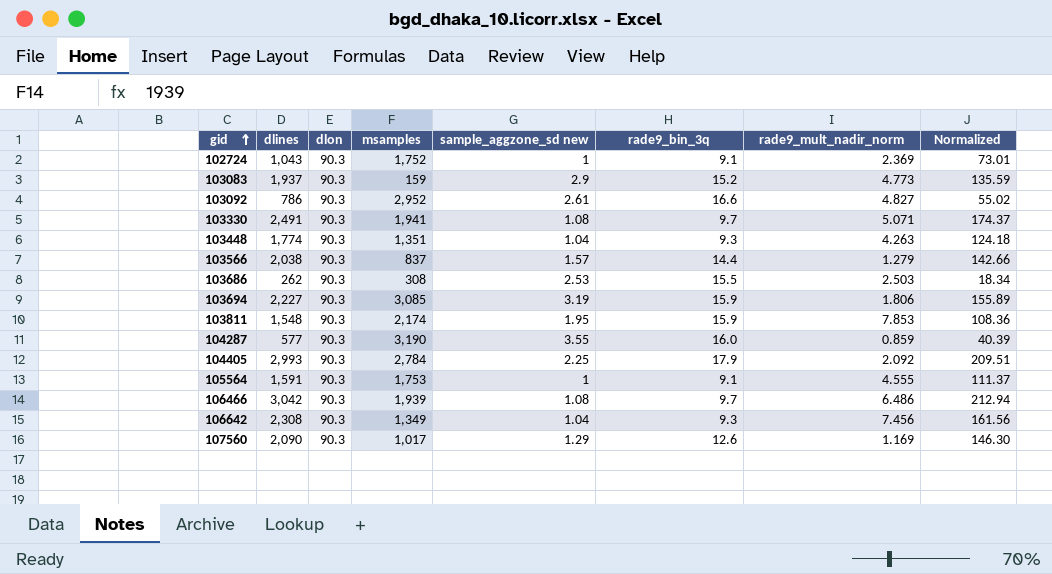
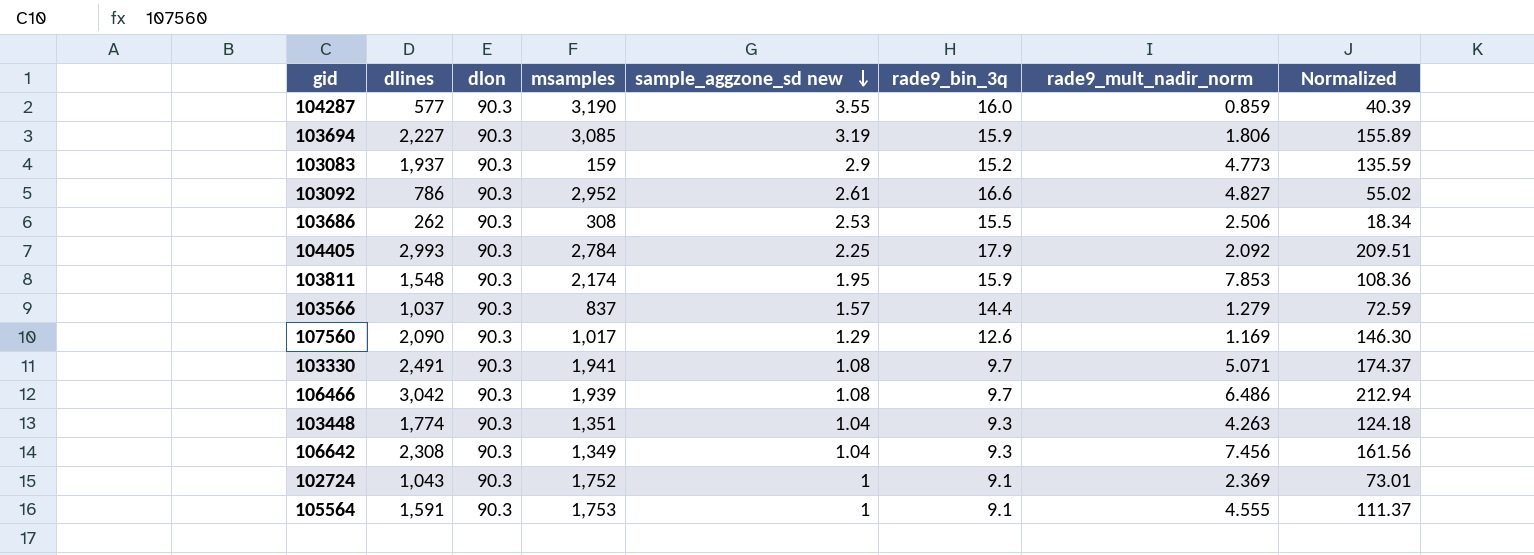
row order: gid ascending -> sample_aggzone_sd new descending
103686 | rade9_mult_nadir_norm: 2.503 -> 2.506
103566 | dlines: 2,038 -> 1,037
103566 | Normalized: 142.66 -> 72.59

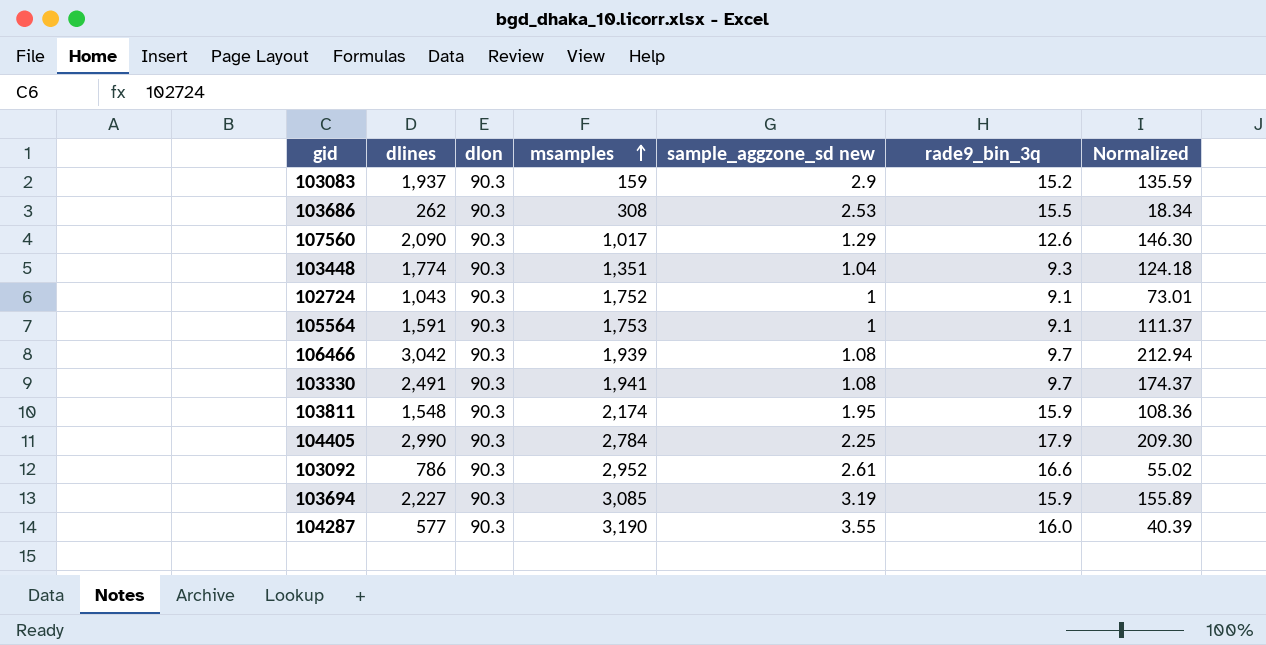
row order: sample_aggzone_sd new descending -> msamples ascending
column rade9_mult_nadir_norm | position: 7 -> none
row 103566: 1,037 | 90.3 | 837 | 1.57 | 14.4 | 1.279 | 72.59 -> none
row 106642: 2,308 | 90.3 | 1,349 | 1.04 | 9.3 | 7.456 | 161.56 -> none
104405 | dlines: 2,993 -> 2,990
104405 | Normalized: 209.51 -> 209.30

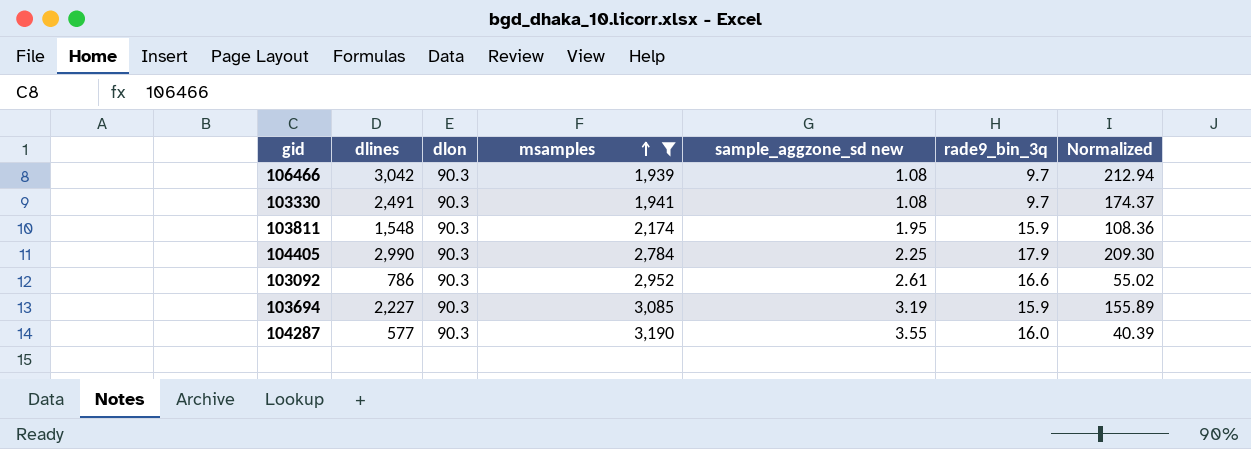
filter: none -> msamples >= 1,939

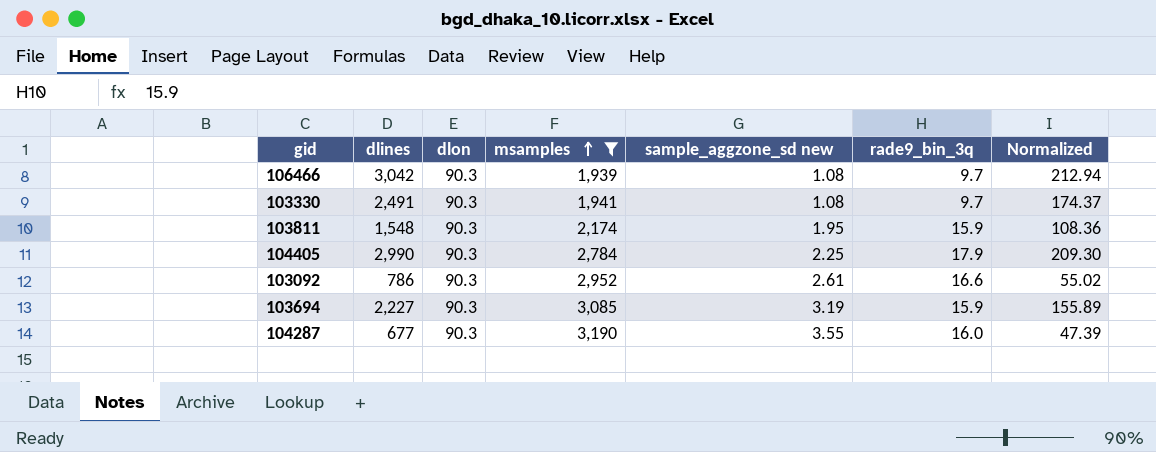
104287 | dlines: 577 -> 677
104287 | Normalized: 40.39 -> 47.39

